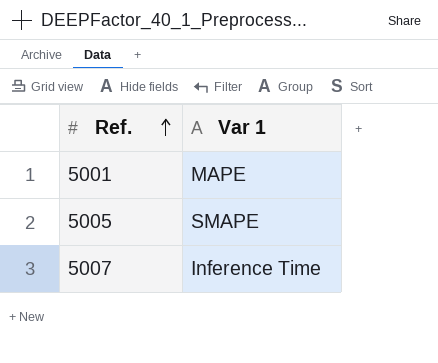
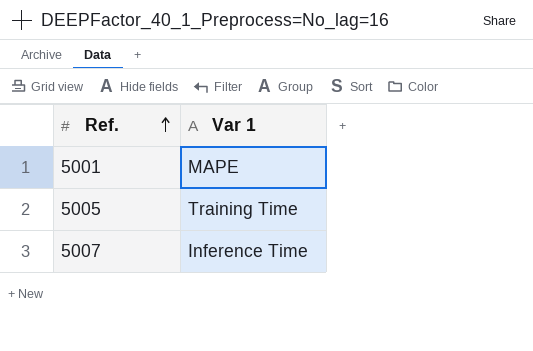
5005 | Var 1: SMAPE -> Training Time

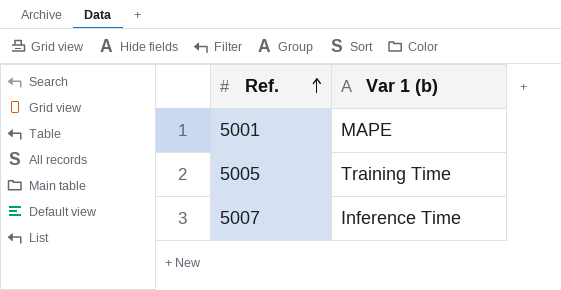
column name: Var 1 -> Var 1 (b)

